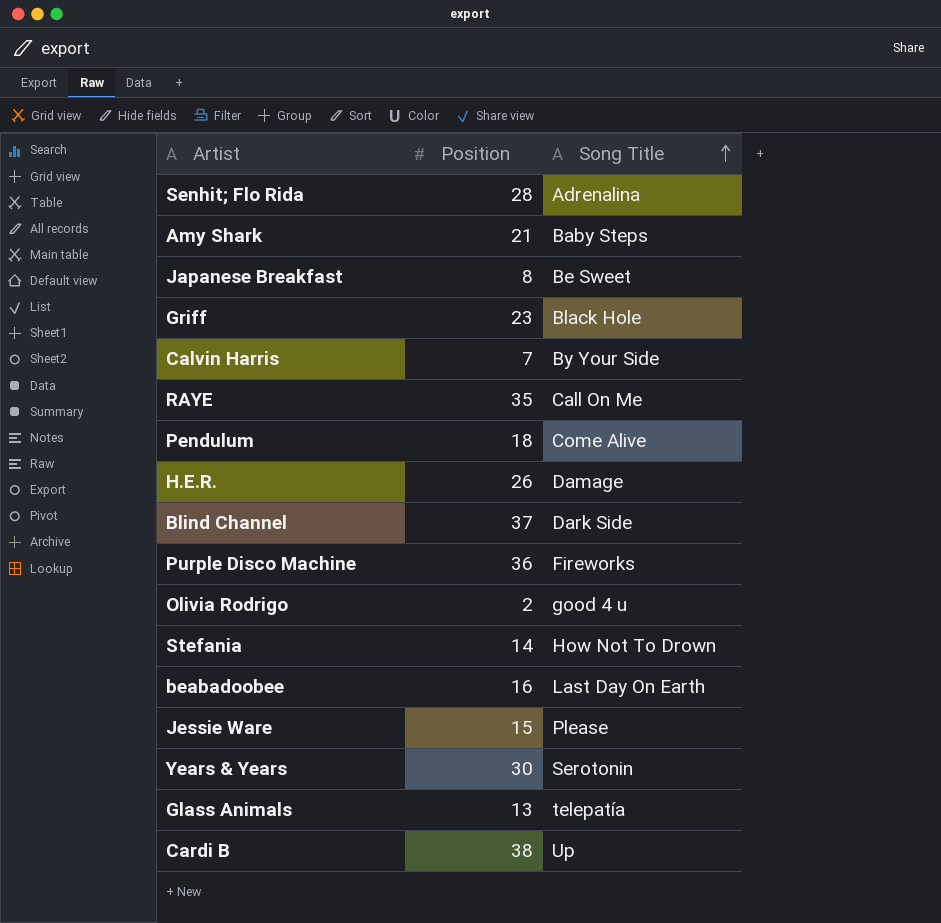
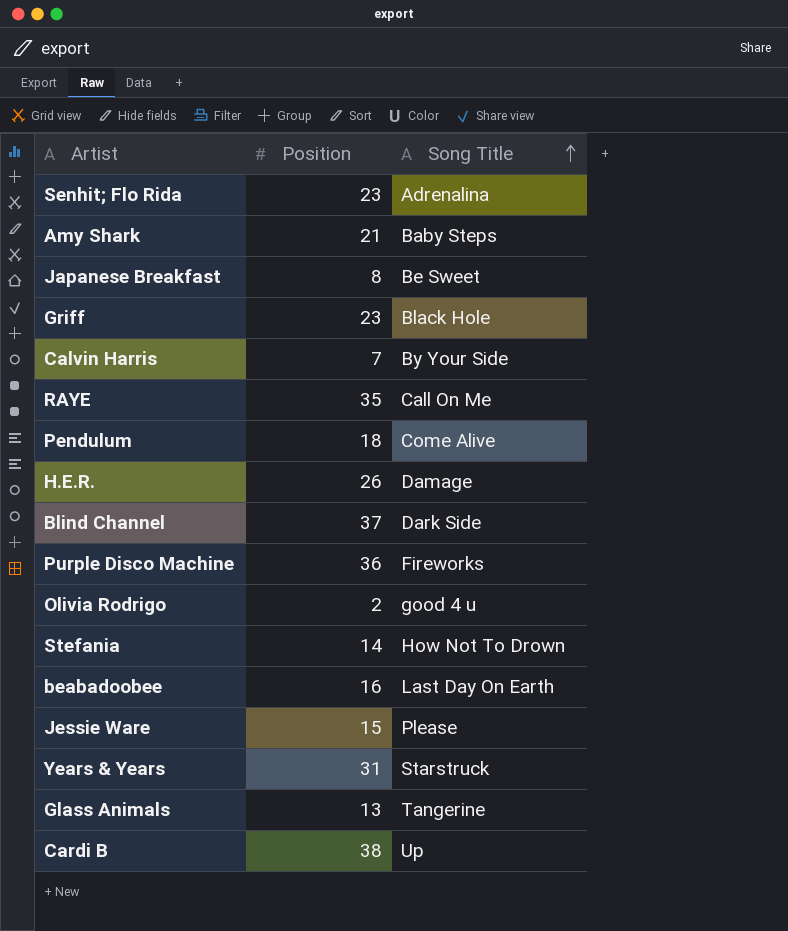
Senhit; Flo Rida | Position: 28 -> 23
Years & Years | Position: 30 -> 31
Years & Years | Song Title: Serotonin -> Starstruck
Glass Animals | Song Title: telepatía -> Tangerine

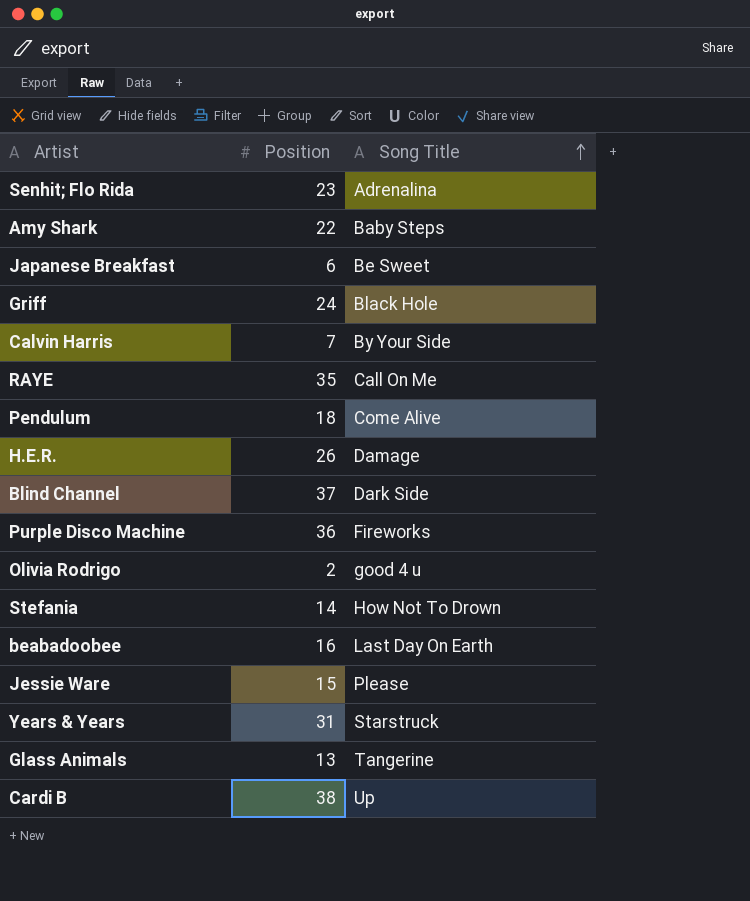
Amy Shark | Position: 21 -> 22
Japanese Breakfast | Position: 8 -> 6
Griff | Position: 23 -> 24

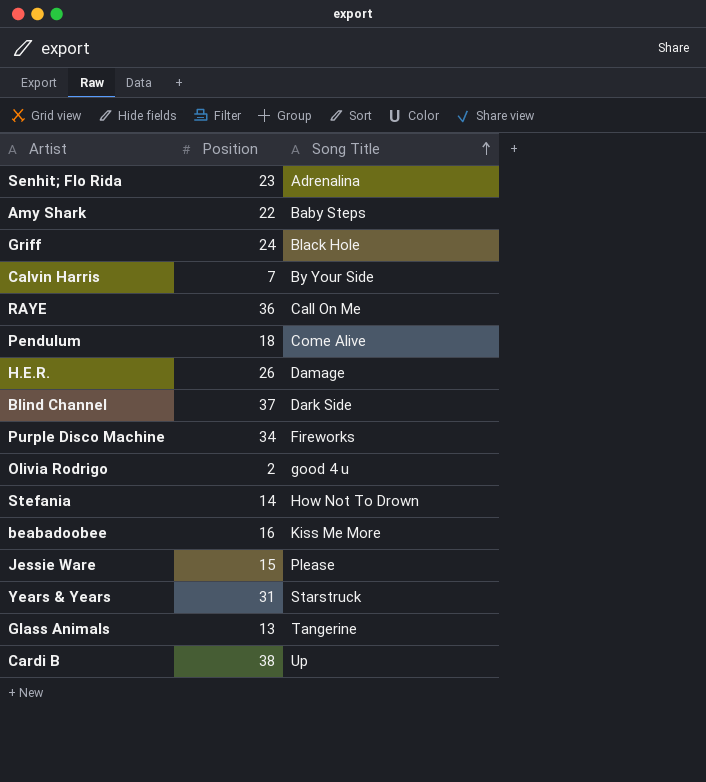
row Japanese Breakfast: 6 | Be Sweet -> none
RAYE | Position: 35 -> 36
Purple Disco Machine | Position: 36 -> 34
beabadoobee | Song Title: Last Day On Earth -> Kiss Me More

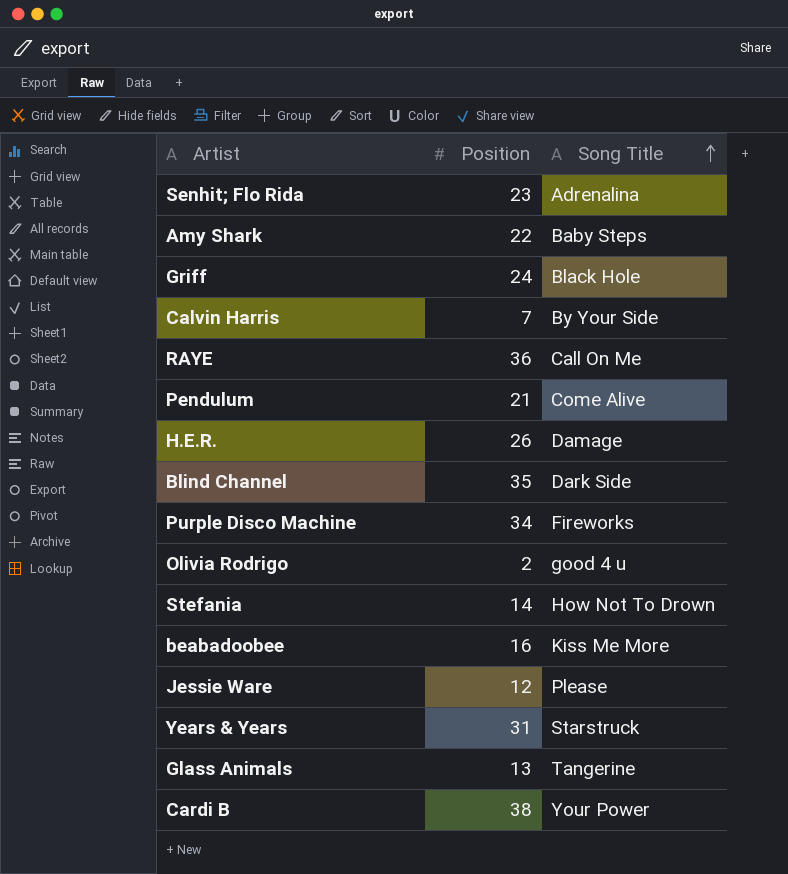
Pendulum | Position: 18 -> 21
Blind Channel | Position: 37 -> 35
Jessie Ware | Position: 15 -> 12
Cardi B | Song Title: Up -> Your Power

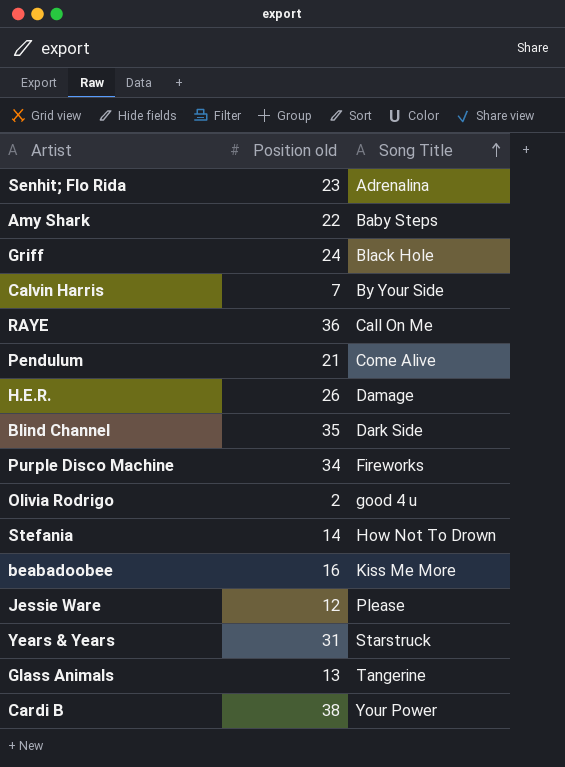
column name: Position -> Position old

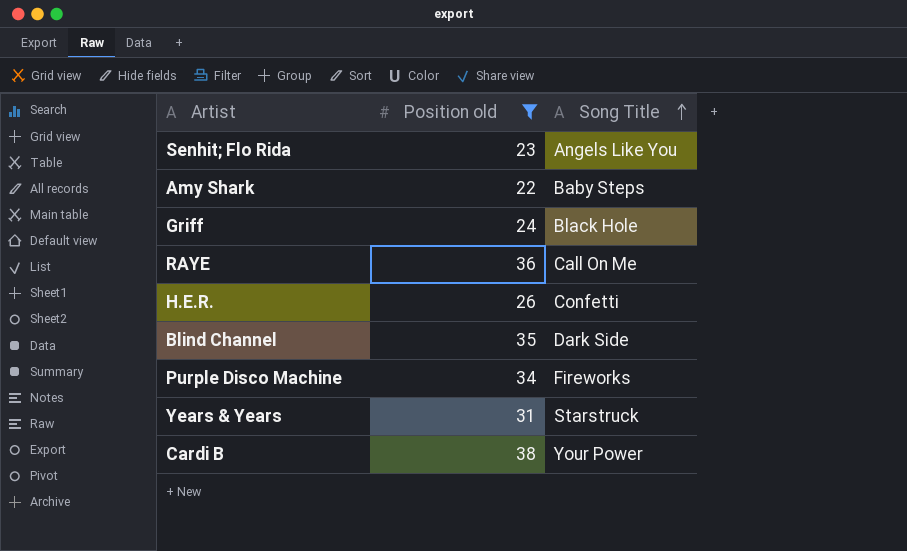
filter: none -> Position old >= 22
Senhit; Flo Rida | Song Title: Adrenalina -> Angels Like You
H.E.R. | Song Title: Damage -> Confetti

